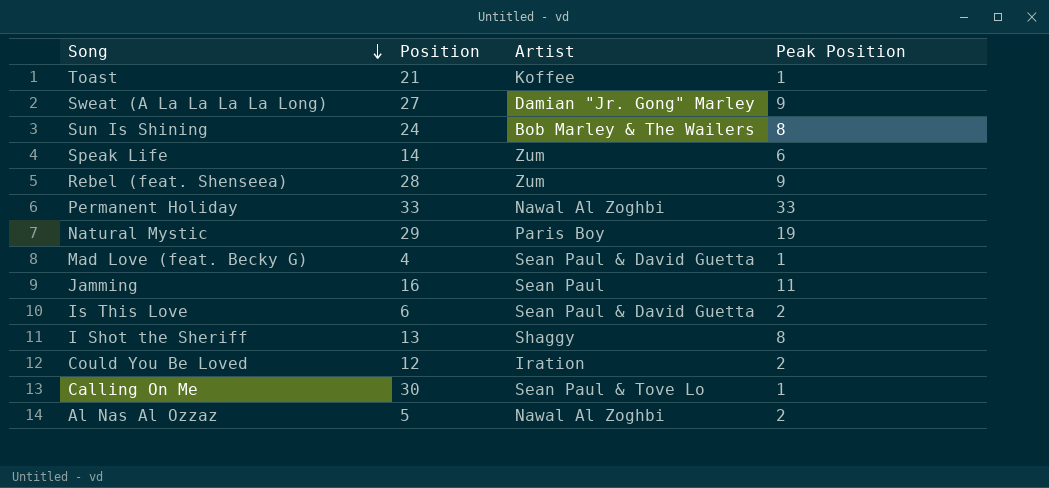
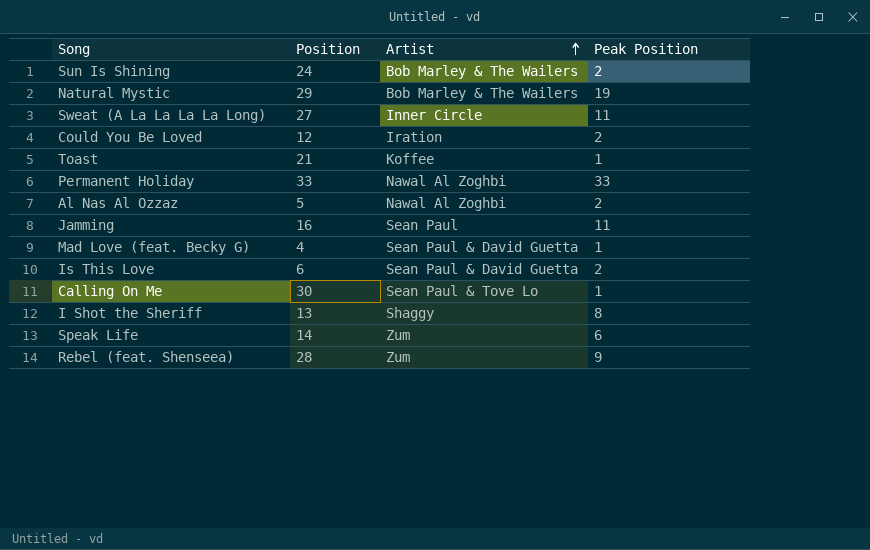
row order: Song descending -> Artist ascending
Sun Is Shining | Peak Position: 8 -> 2
Natural Mystic | Artist: Paris Boy -> Bob Marley & The Wailers
Sweat (A La La La La Long) | Artist: Damian "Jr. Gong" Marley -> Inner Circle
Sweat (A La La La La Long) | Peak Position: 9 -> 11

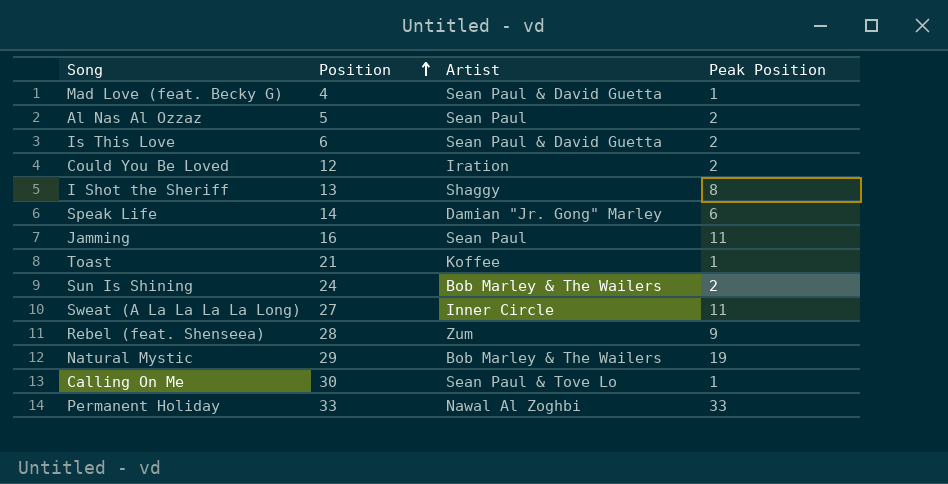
row order: Artist ascending -> Position ascending
Al Nas Al Ozzaz | Artist: Nawal Al Zoghbi -> Sean Paul
Speak Life | Artist: Zum -> Damian "Jr. Gong" Marley

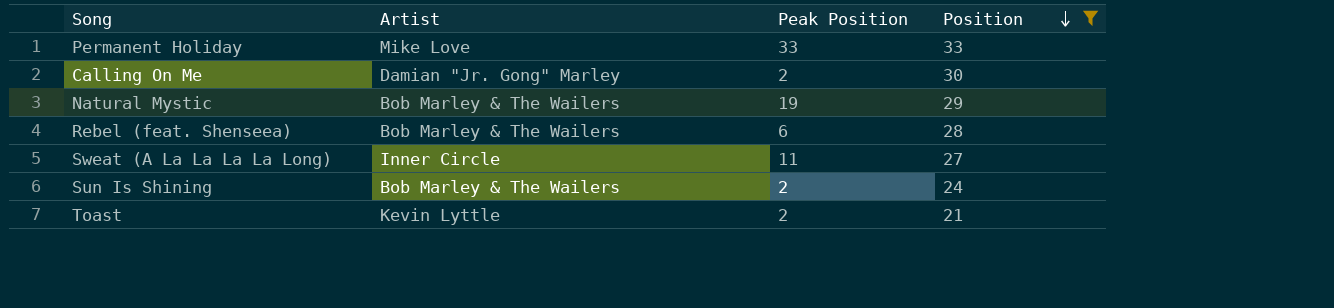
filter: none -> Position >= 21
row order: Position ascending -> Position descending
column Position | position: 2 -> 4
Permanent Holiday | Artist: Nawal Al Zoghbi -> Mike Love
Calling On Me | Artist: Sean Paul & Tove Lo -> Damian "Jr. Gong" Marley
Calling On Me | Peak Position: 1 -> 2
Rebel (feat. Shenseea) | Artist: Zum -> Bob Marley & The Wailers
Rebel (feat. Shenseea) | Peak Position: 9 -> 6
Toast | Artist: Koffee -> Kevin Lyttle
Toast | Peak Position: 1 -> 2

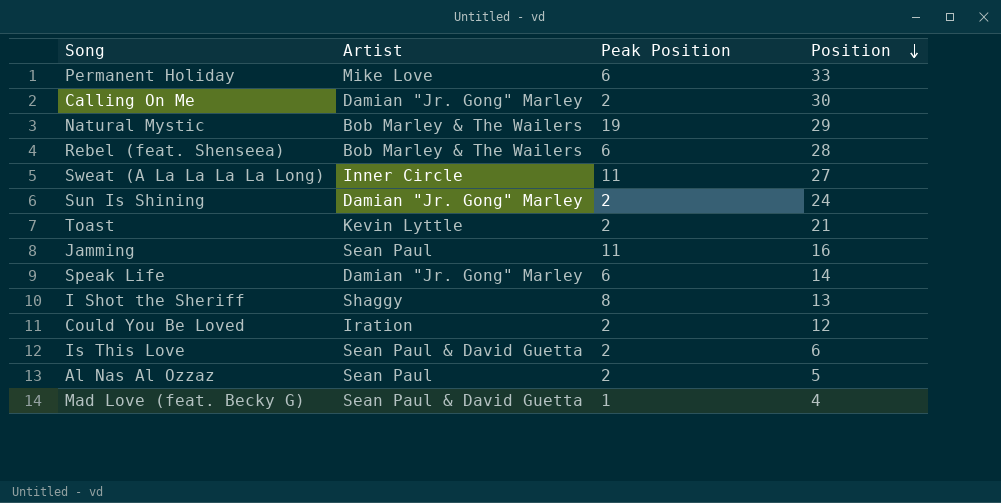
filter: Position >= 21 -> none
Permanent Holiday | Peak Position: 33 -> 6
Sun Is Shining | Artist: Bob Marley & The Wailers -> Damian "Jr. Gong" Marley

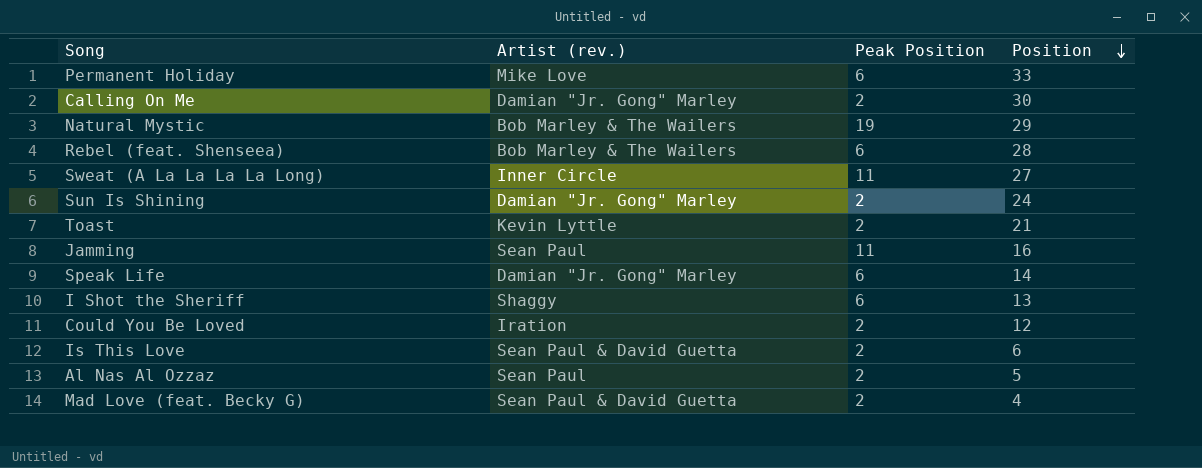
column name: Artist -> Artist (rev.)
I Shot the Sheriff | Peak Position: 8 -> 6
Mad Love (feat. Becky G) | Peak Position: 1 -> 2

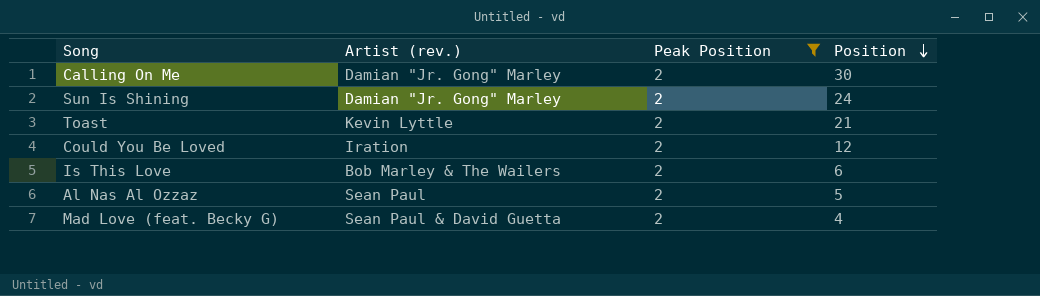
filter: none -> Peak Position = 2
Is This Love | Artist (rev.): Sean Paul & David Guetta -> Bob Marley & The Wailers

